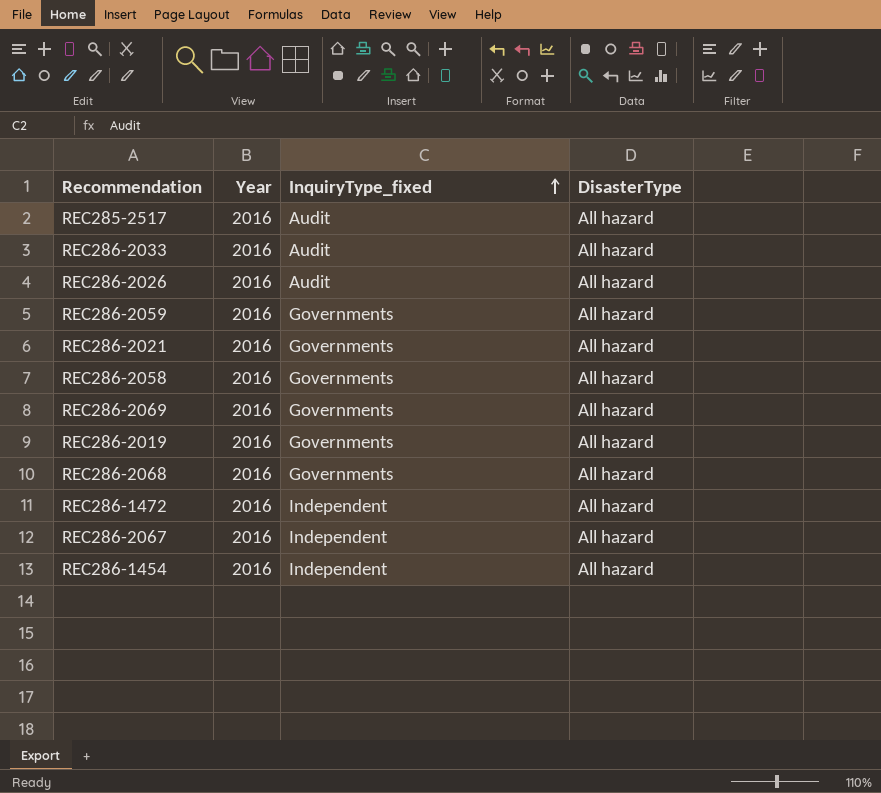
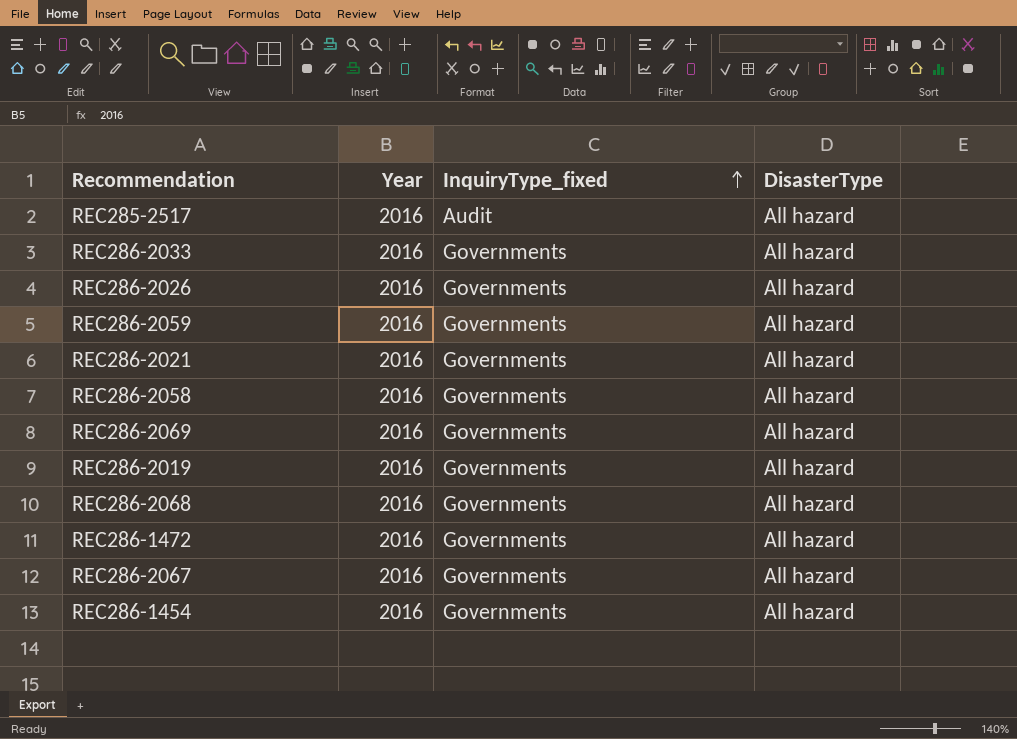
REC286-2033 | InquiryType_fixed: Audit -> Governments
REC286-2026 | InquiryType_fixed: Audit -> Governments
REC286-1472 | InquiryType_fixed: Independent -> Governments
REC286-2067 | InquiryType_fixed: Independent -> Governments
REC286-1454 | InquiryType_fixed: Independent -> Governments

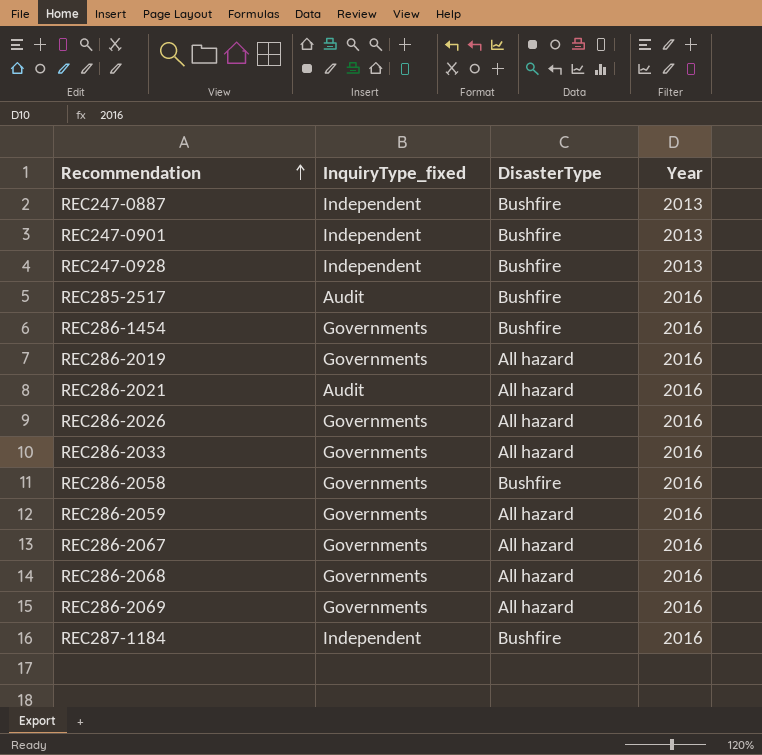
row order: InquiryType_fixed ascending -> Recommendation ascending
column Year | position: 2 -> 4
row REC286-1472: 2016 | Governments | All hazard -> none
row REC247-0887: none -> Independent | Bushfire | 2013
row REC247-0901: none -> Independent | Bushfire | 2013
row REC247-0928: none -> Independent | Bushfire | 2013
REC285-2517 | DisasterType: All hazard -> Bushfire
REC286-1454 | DisasterType: All hazard -> Bushfire
REC286-2021 | InquiryType_fixed: Governments -> Audit
REC286-2058 | DisasterType: All hazard -> Bushfire
row REC287-1184: none -> Independent | Bushfire | 2016

